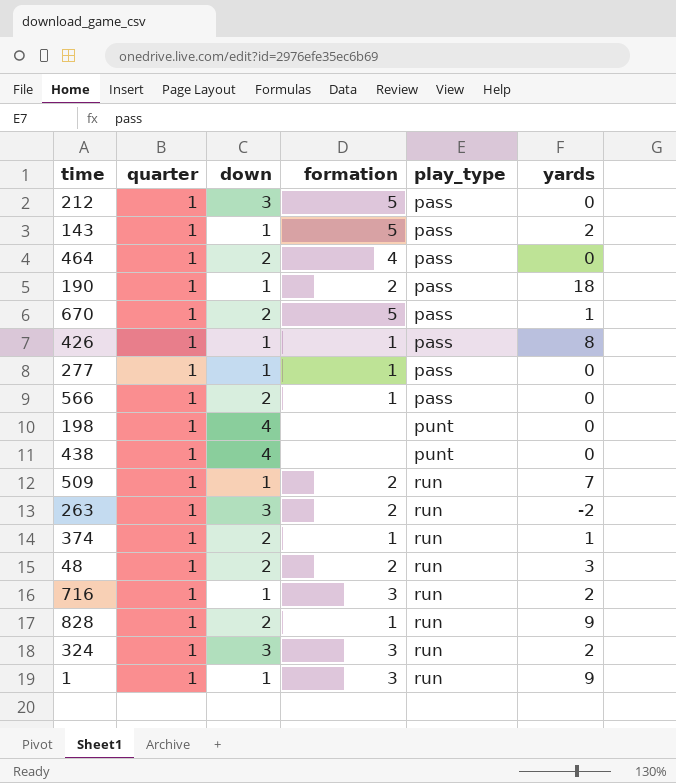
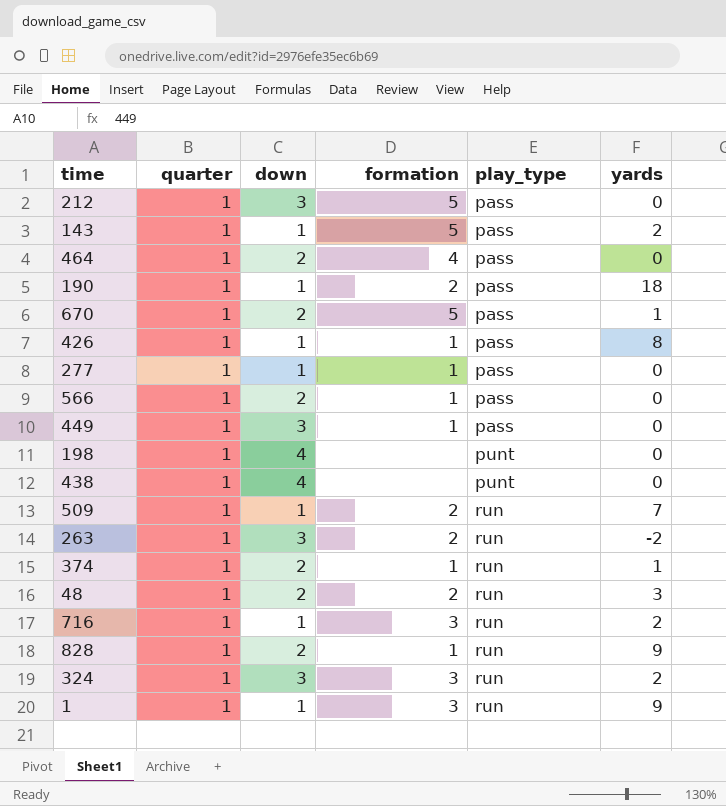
row 449: none -> 1 | 3 | 1 | pass | 0

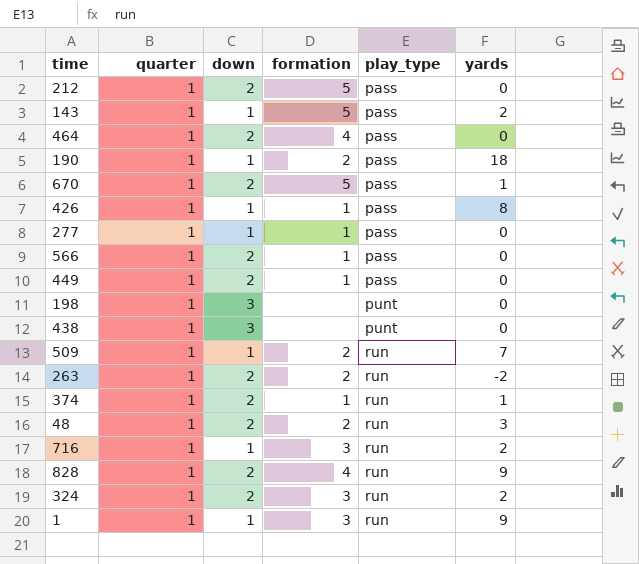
212 | down: 3 -> 2
449 | down: 3 -> 2
198 | down: 4 -> 3
438 | down: 4 -> 3
263 | down: 3 -> 2
828 | formation: 1 -> 4
324 | down: 3 -> 2

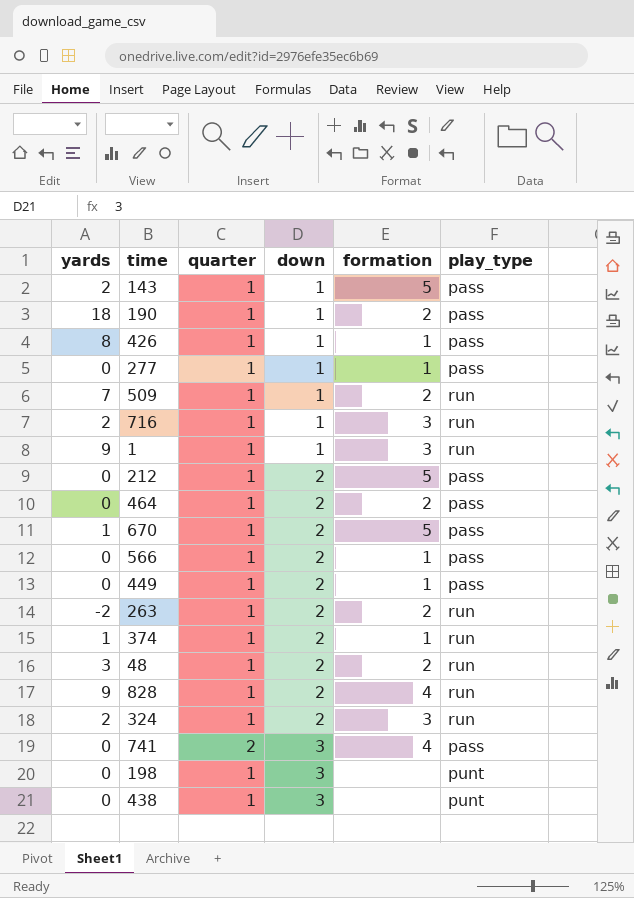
row order: play_type ascending -> down ascending
column yards | position: 6 -> 1
464 | formation: 4 -> 2
row 741: none -> 0 | 2 | 3 | 4 | pass

